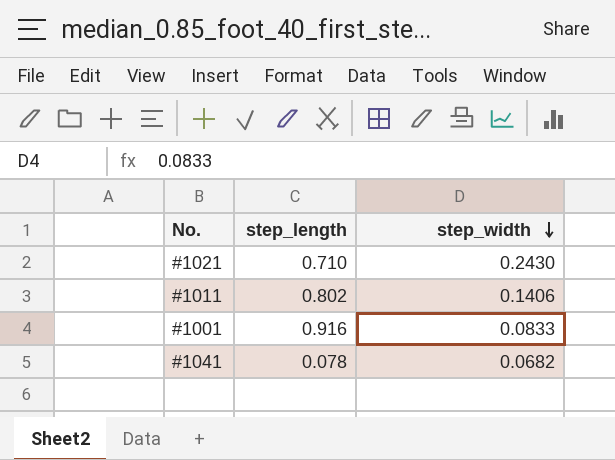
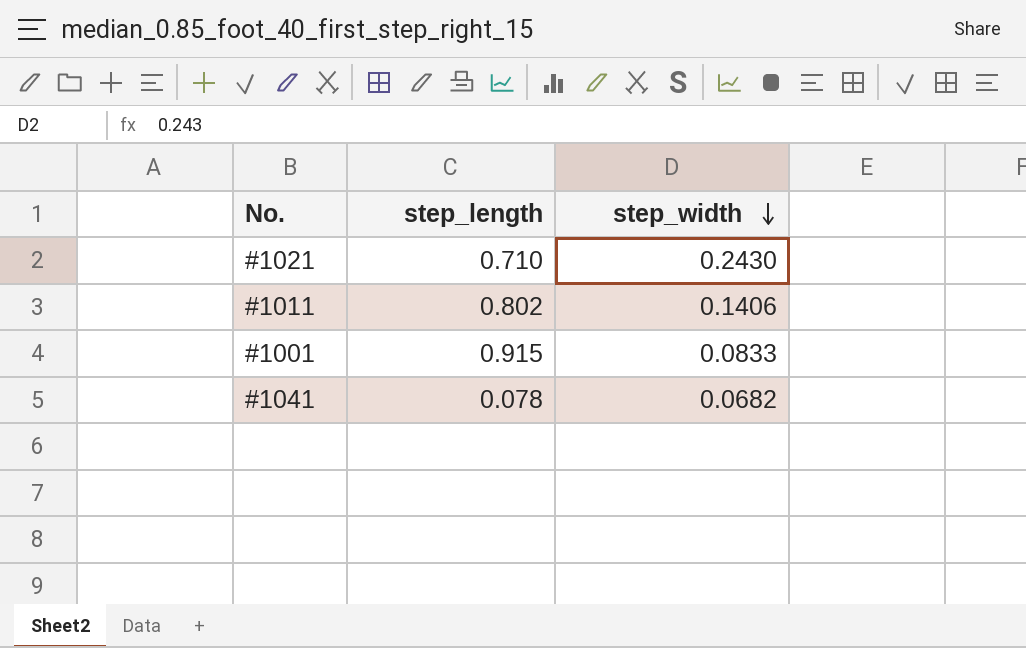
#1001 | step_length: 0.916 -> 0.915

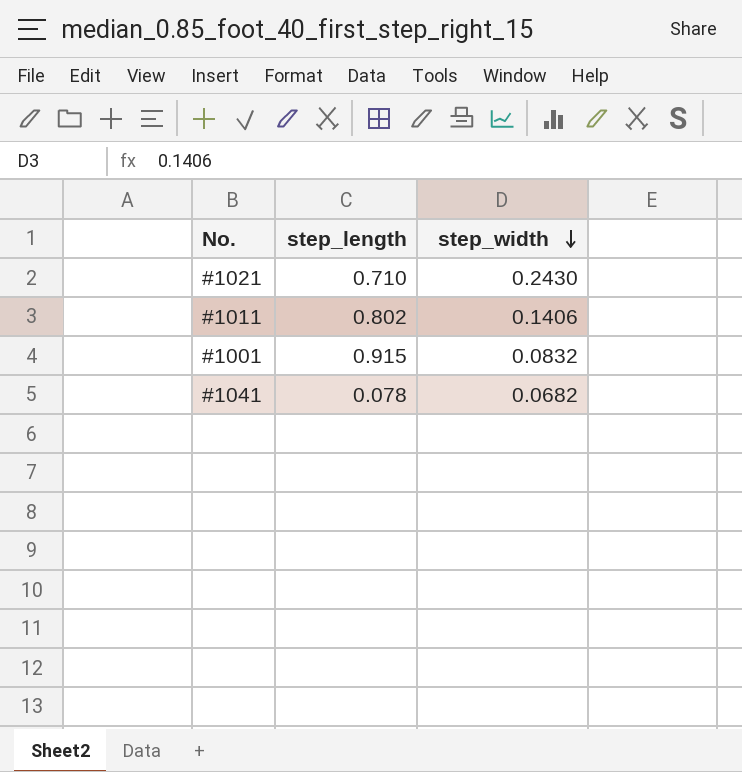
#1001 | step_width: 0.0833 -> 0.0832

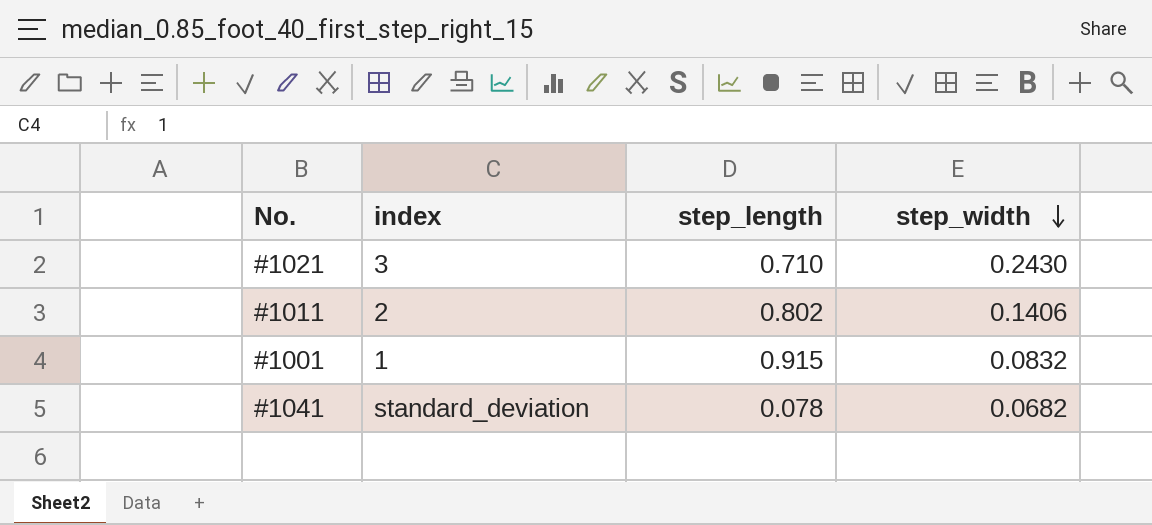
column index | position: none -> 2

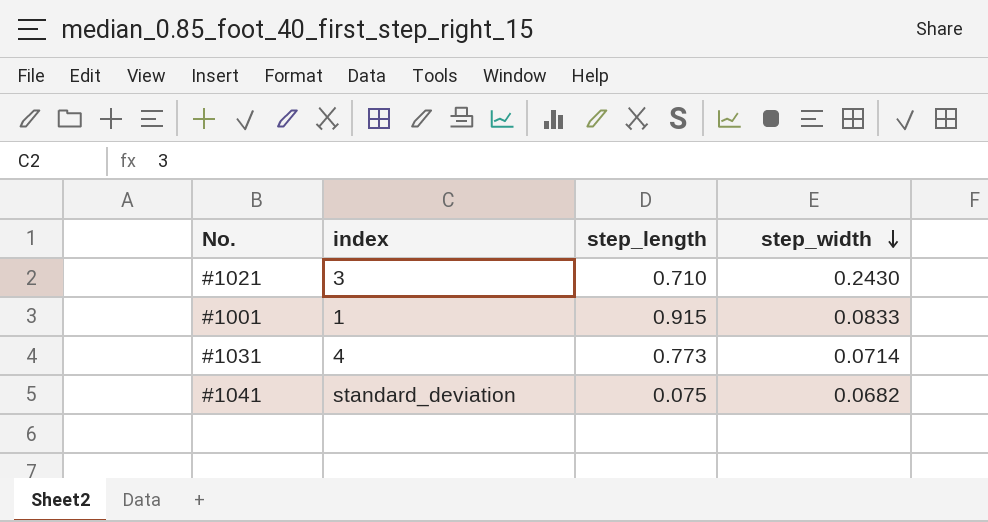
row #1011: 2 | 0.802 | 0.1406 -> none
#1001 | step_width: 0.0832 -> 0.0833
row #1031: none -> 4 | 0.773 | 0.0714
#1041 | step_length: 0.078 -> 0.075

